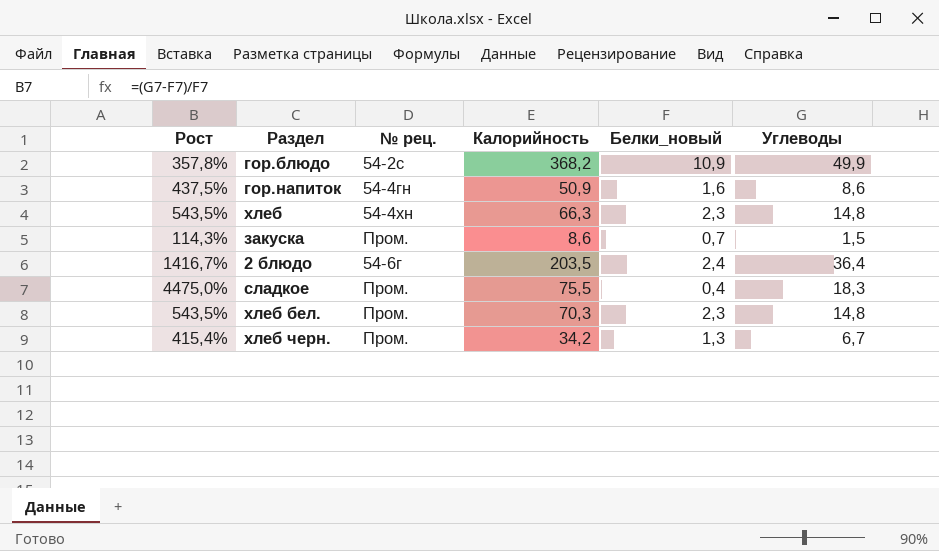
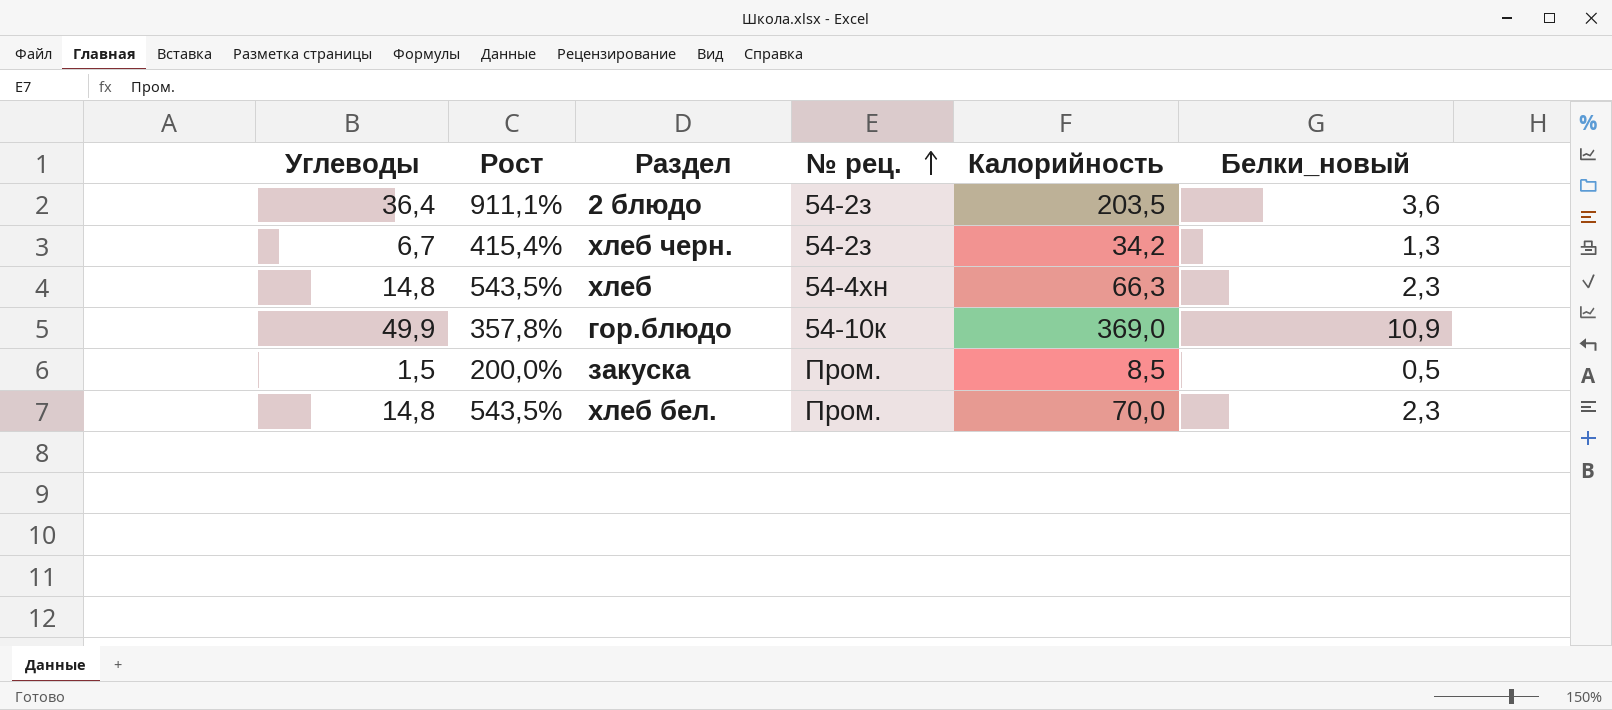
row order: none -> № рец. ascending
column Углеводы | position: 6 -> 1
row гор.напиток: 437,5% | 54-4гн | 50,9 | 1,6 | 8,6 -> none
row сладкое: 4475,0% | Пром. | 75,5 | 0,4 | 18,3 -> none
2 блюдо | Рост: 1416,7% -> 911,1%
2 блюдо | № рец.: 54-6г -> 54-2з
2 блюдо | Белки_новый: 2,4 -> 3,6
хлеб черн. | № рец.: Пром. -> 54-2з
гор.блюдо | № рец.: 54-2с -> 54-10к
гор.блюдо | Калорийность: 368,2 -> 369,0
закуска | Рост: 114,3% -> 200,0%
закуска | Калорийность: 8,6 -> 8,5
закуска | Белки_новый: 0,7 -> 0,5
хлеб бел. | Калорийность: 70,3 -> 70,0

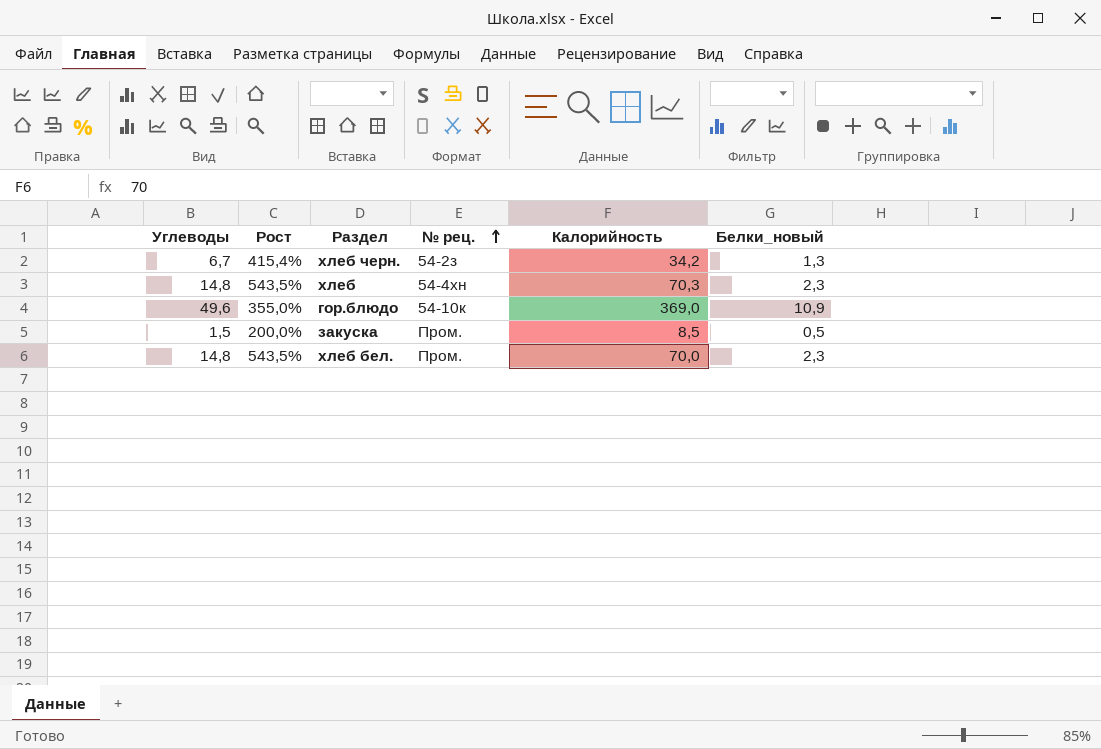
row 2 блюдо: 36,4 | 911,1% | 54-2з | 203,5 | 3,6 -> none
хлеб | Калорийность: 66,3 -> 70,3
гор.блюдо | Углеводы: 49,9 -> 49,6
гор.блюдо | Рост: 357,8% -> 355,0%

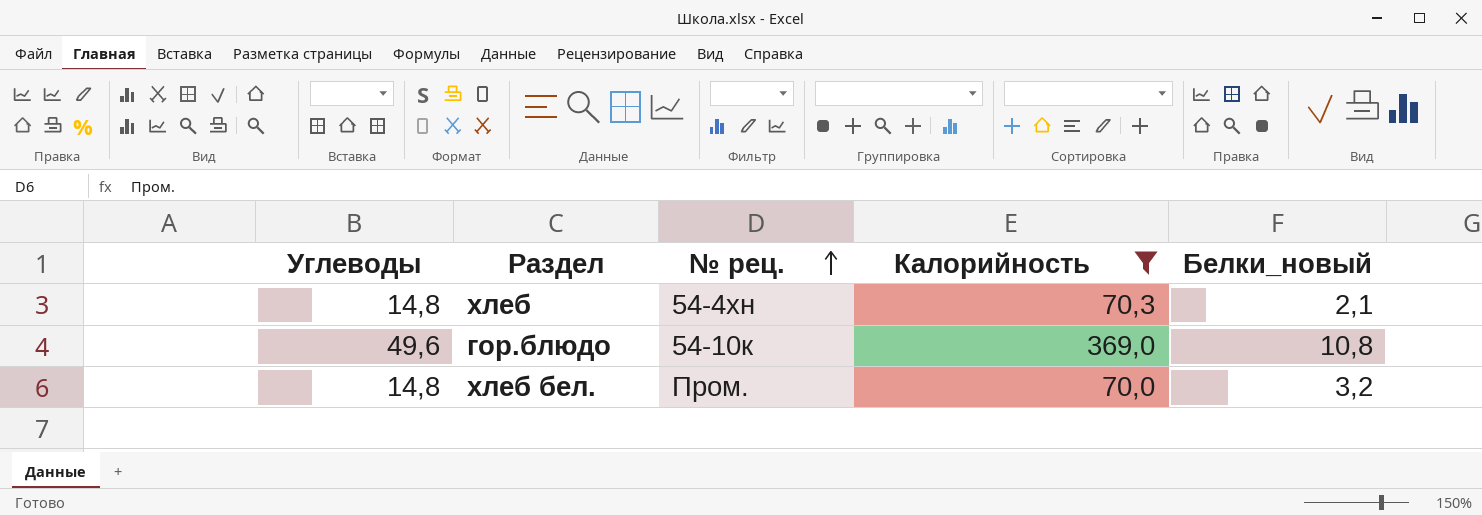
filter: none -> Калорийность >= 70,0
column Рост | formula: ([Углеводы] - [Белки_новый]) / [Белки_новый] -> none
хлеб | Белки_новый: 2,3 -> 2,1
гор.блюдо | Белки_новый: 10,9 -> 10,8
хлеб бел. | Белки_новый: 2,3 -> 3,2

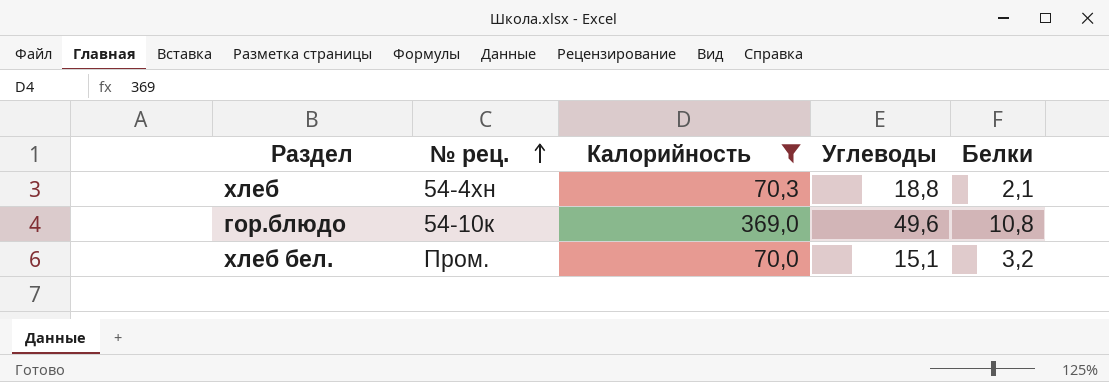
column Углеводы | position: 1 -> 4
column name: Белки_новый -> Белки
хлеб | Углеводы: 14,8 -> 18,8
хлеб бел. | Углеводы: 14,8 -> 15,1

